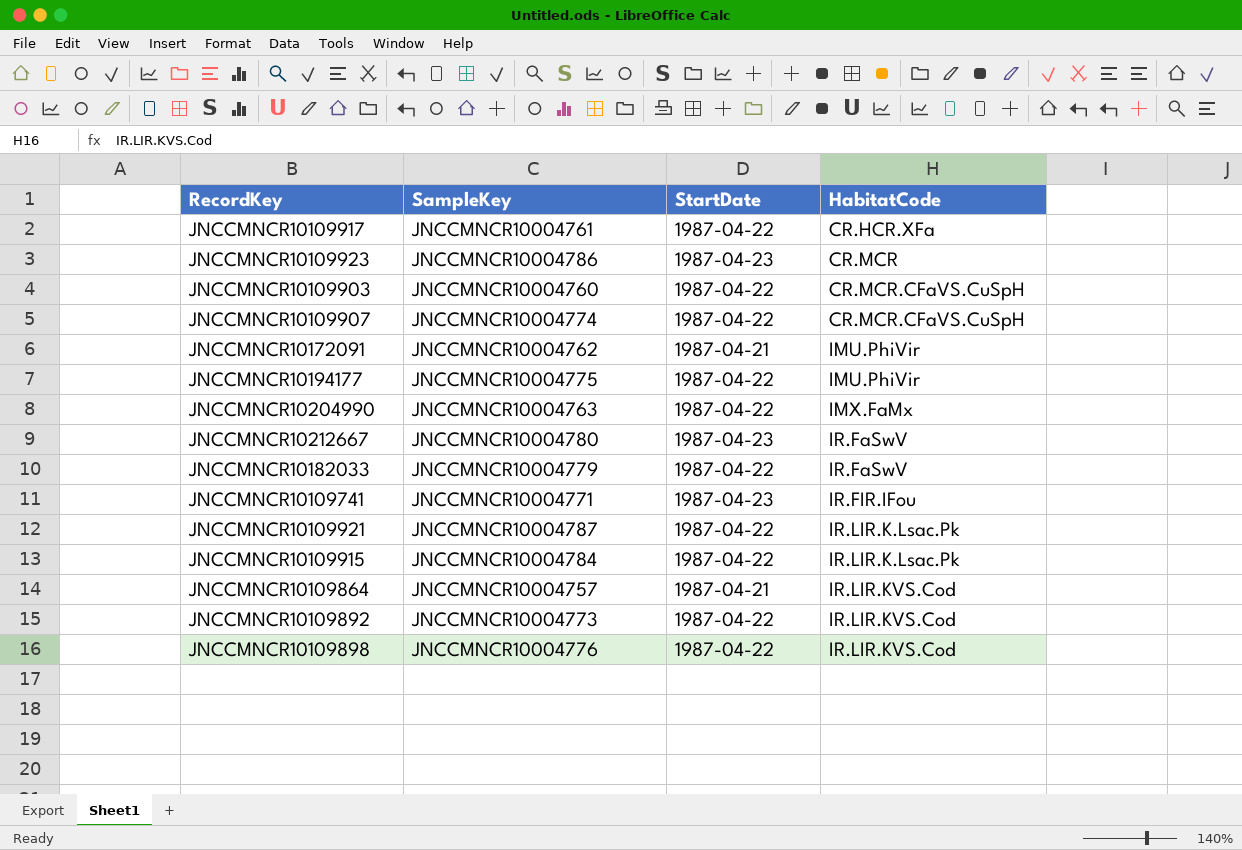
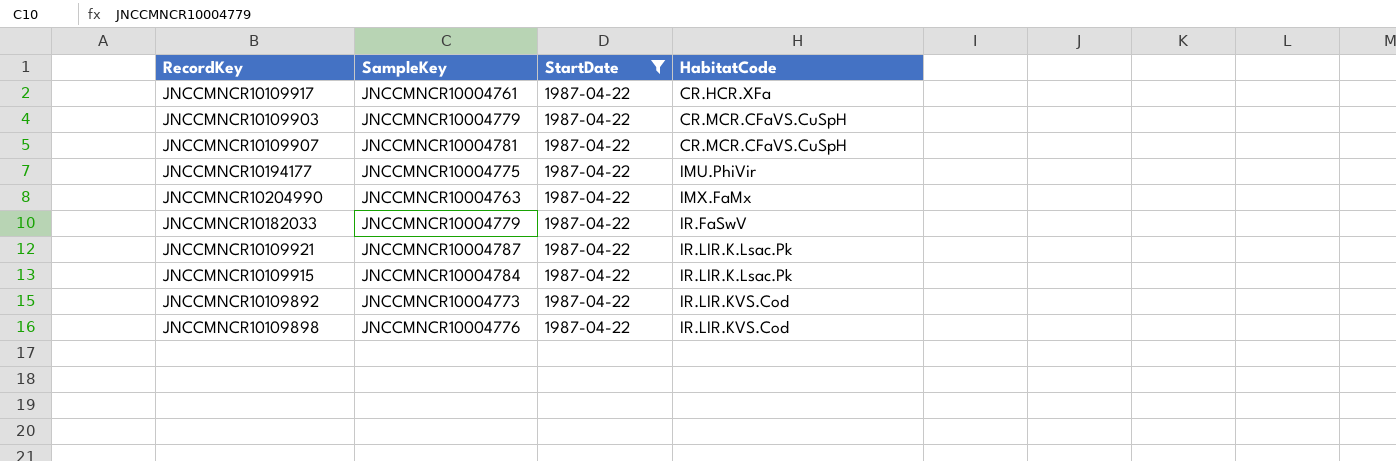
filter: none -> StartDate = 1987-04-22
JNCCMNCR10109903 | SampleKey: JNCCMNCR10004760 -> JNCCMNCR10004779
JNCCMNCR10109907 | SampleKey: JNCCMNCR10004774 -> JNCCMNCR10004781

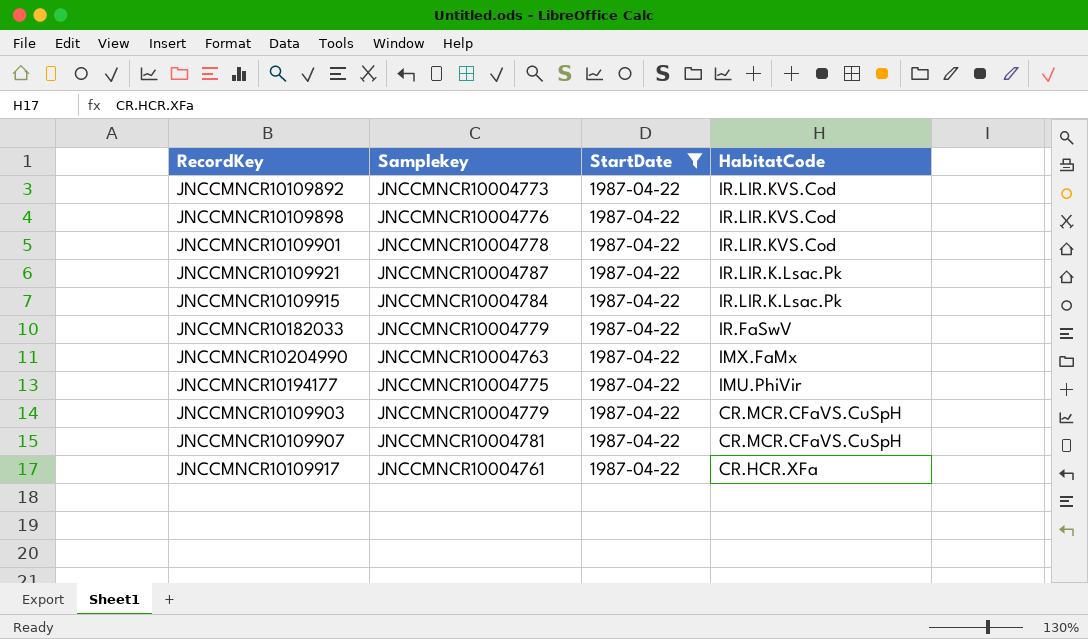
row order: HabitatCode ascending -> HabitatCode descending
column name: SampleKey -> Samplekey
row JNCCMNCR10109901: none -> JNCCMNCR10004778 | 1987-04-22 | IR.LIR.KVS.Cod

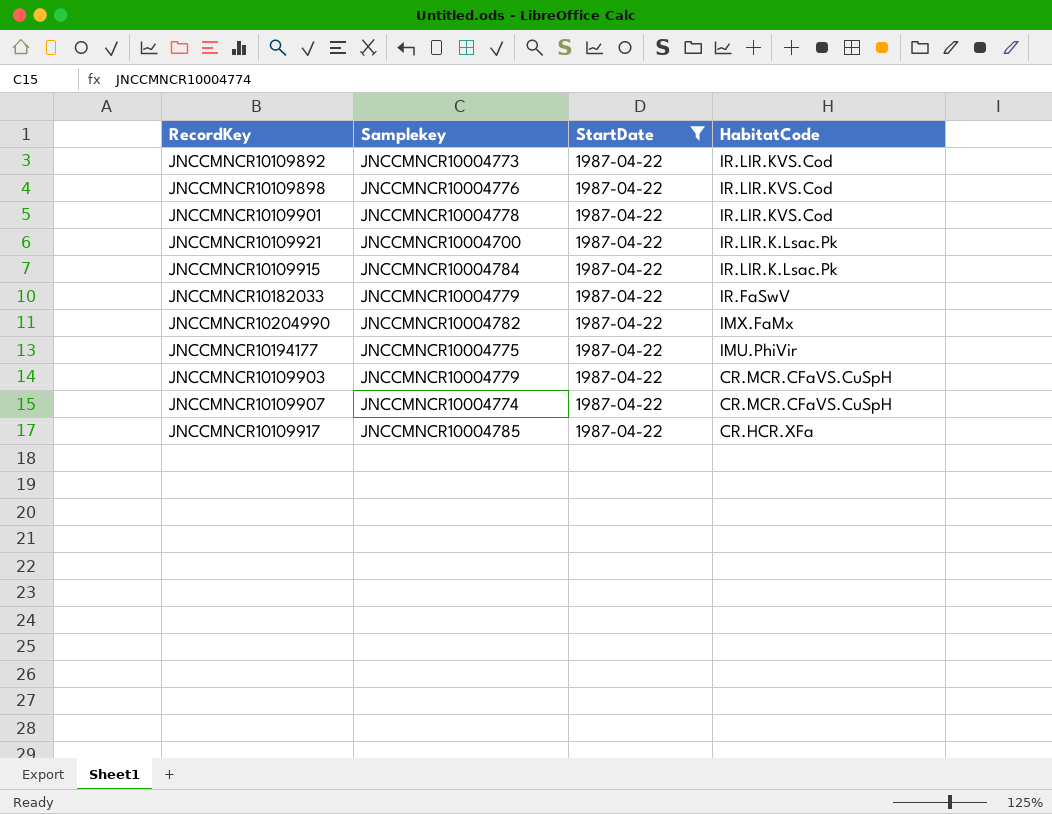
JNCCMNCR10109921 | Samplekey: JNCCMNCR10004787 -> JNCCMNCR10004700
JNCCMNCR10204990 | Samplekey: JNCCMNCR10004763 -> JNCCMNCR10004782
JNCCMNCR10109907 | Samplekey: JNCCMNCR10004781 -> JNCCMNCR10004774
JNCCMNCR10109917 | Samplekey: JNCCMNCR10004761 -> JNCCMNCR10004785

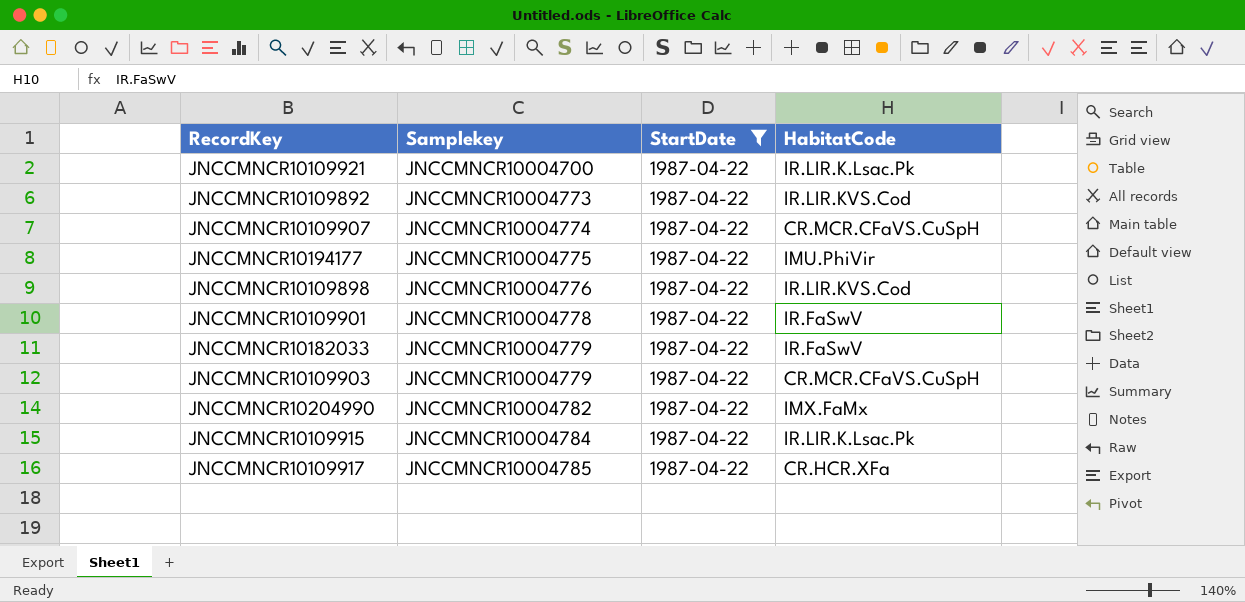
row order: HabitatCode descending -> Samplekey ascending
JNCCMNCR10109901 | HabitatCode: IR.LIR.KVS.Cod -> IR.FaSwV

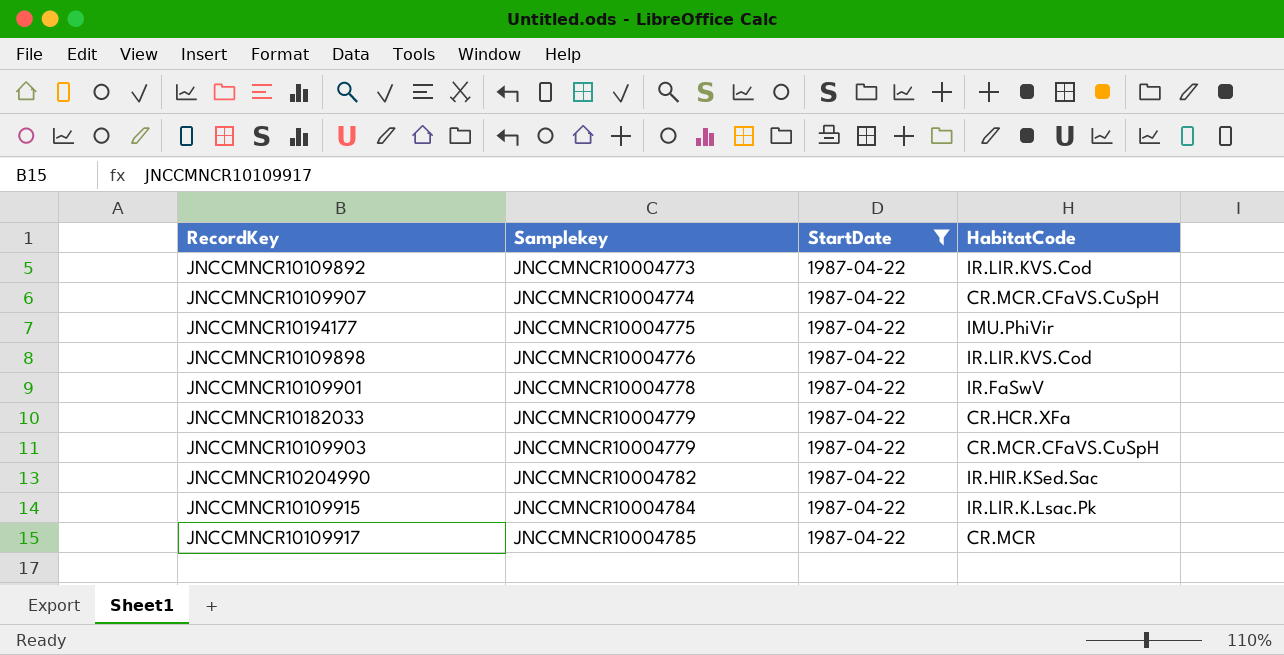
row JNCCMNCR10109921: JNCCMNCR10004700 | 1987-04-22 | IR.LIR.K.Lsac.Pk -> none
JNCCMNCR10182033 | HabitatCode: IR.FaSwV -> CR.HCR.XFa
JNCCMNCR10204990 | HabitatCode: IMX.FaMx -> IR.HIR.KSed.Sac
JNCCMNCR10109917 | HabitatCode: CR.HCR.XFa -> CR.MCR

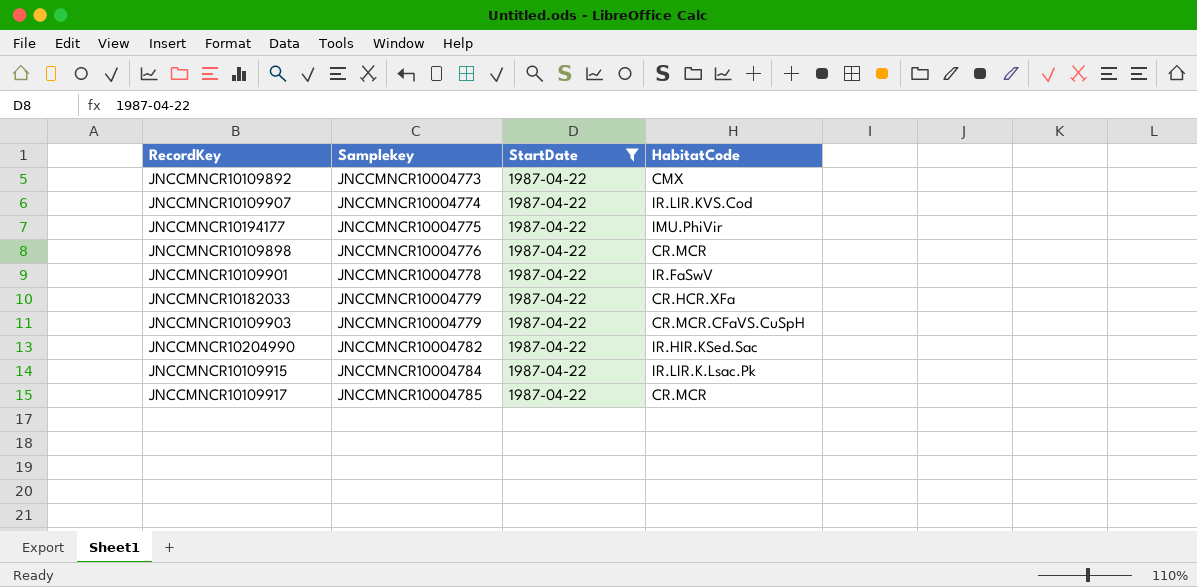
JNCCMNCR10109892 | HabitatCode: IR.LIR.KVS.Cod -> CMX
JNCCMNCR10109907 | HabitatCode: CR.MCR.CFaVS.CuSpH -> IR.LIR.KVS.Cod
JNCCMNCR10109898 | HabitatCode: IR.LIR.KVS.Cod -> CR.MCR

